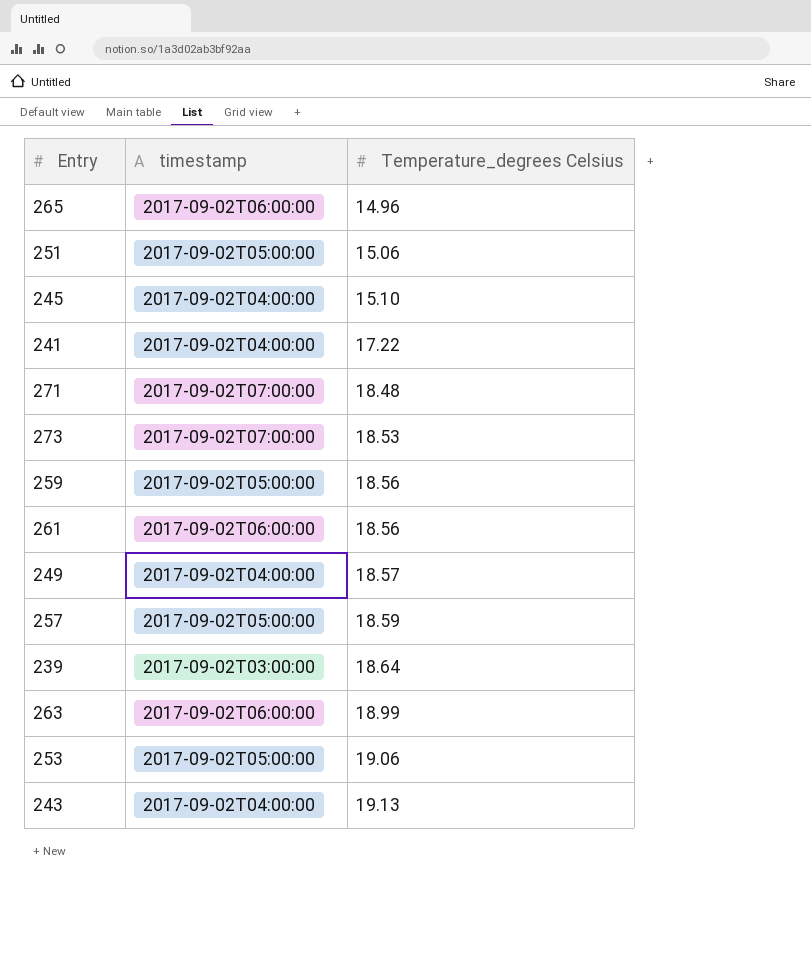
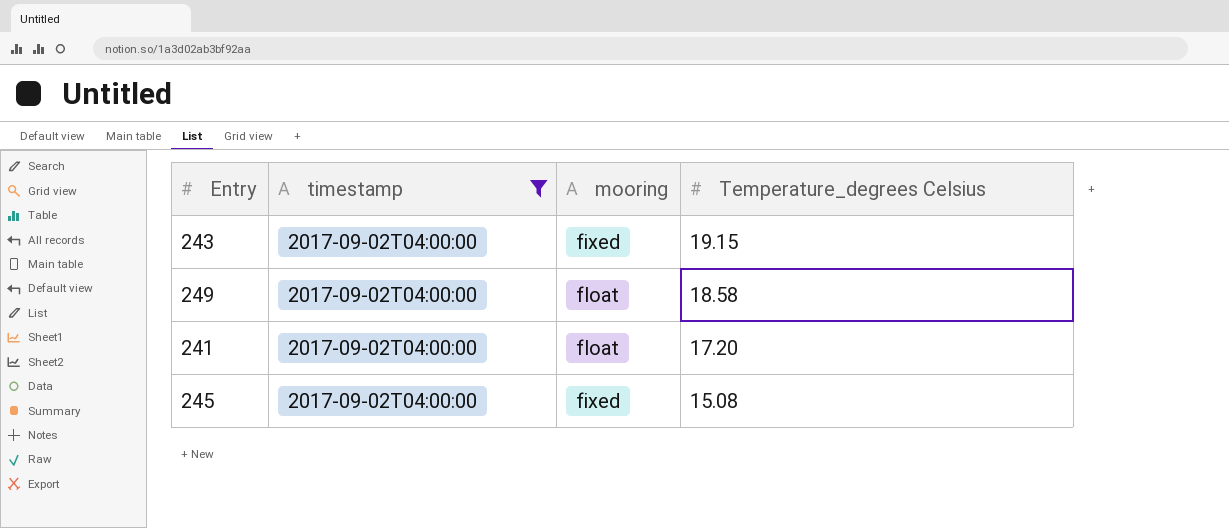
filter: none -> timestamp = 2017-09-02T04:00:00
row order: Temperature_degrees Celsius ascending -> Temperature_degrees Celsius descending
column mooring | position: none -> 3
243 | Temperature_degrees Celsius: 19.13 -> 19.15
249 | Temperature_degrees Celsius: 18.57 -> 18.58
241 | Temperature_degrees Celsius: 17.22 -> 17.20
245 | Temperature_degrees Celsius: 15.10 -> 15.08

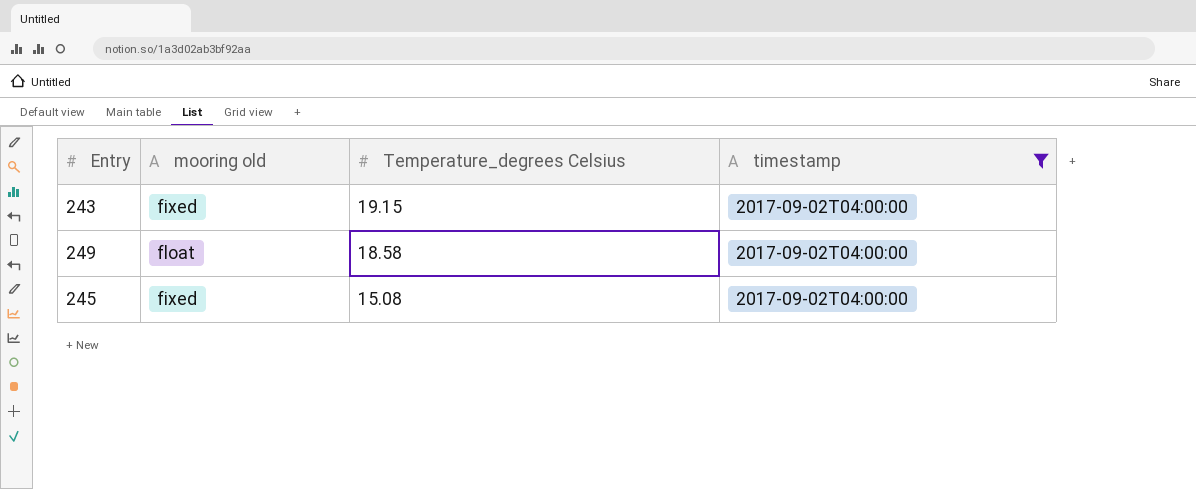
column name: mooring -> mooring old
column timestamp | position: 2 -> 4
row 241: 2017-09-02T04:00:00 | float | 17.20 -> none

